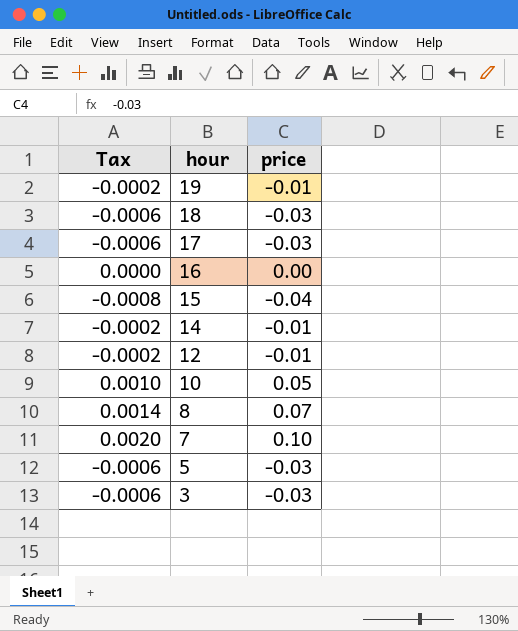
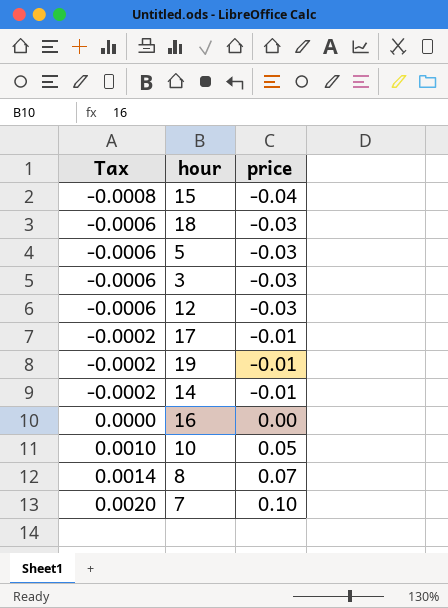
row order: hour descending -> Tax ascending
12 | Tax: -0.0002 -> -0.0006
12 | price: -0.01 -> -0.03
17 | Tax: -0.0006 -> -0.0002
17 | price: -0.03 -> -0.01

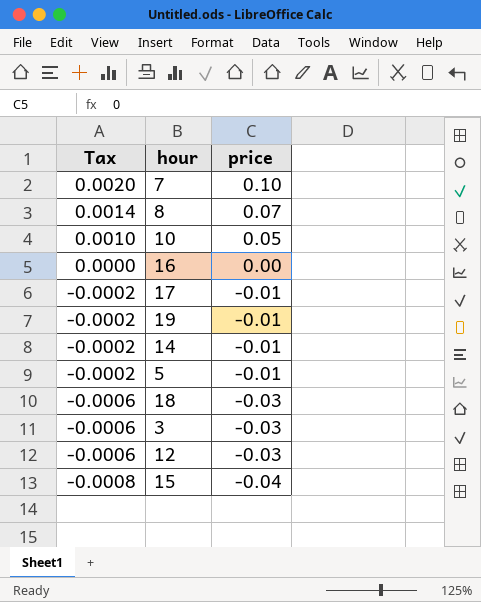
row order: Tax ascending -> Tax descending
5 | Tax: -0.0006 -> -0.0002
5 | price: -0.03 -> -0.01

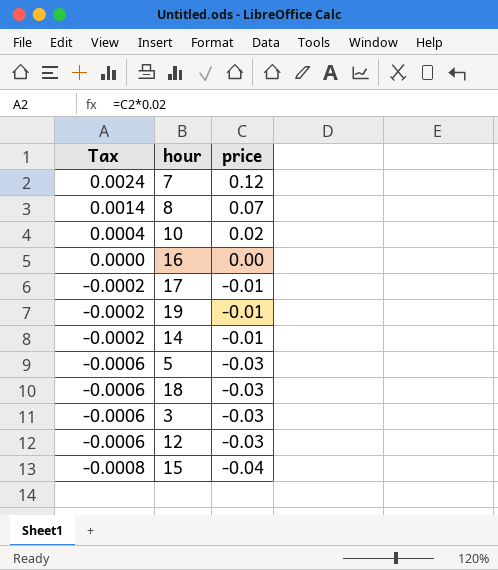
7 | Tax: 0.0020 -> 0.0024
7 | price: 0.10 -> 0.12
10 | Tax: 0.0010 -> 0.0004
10 | price: 0.05 -> 0.02
5 | Tax: -0.0002 -> -0.0006
5 | price: -0.01 -> -0.03

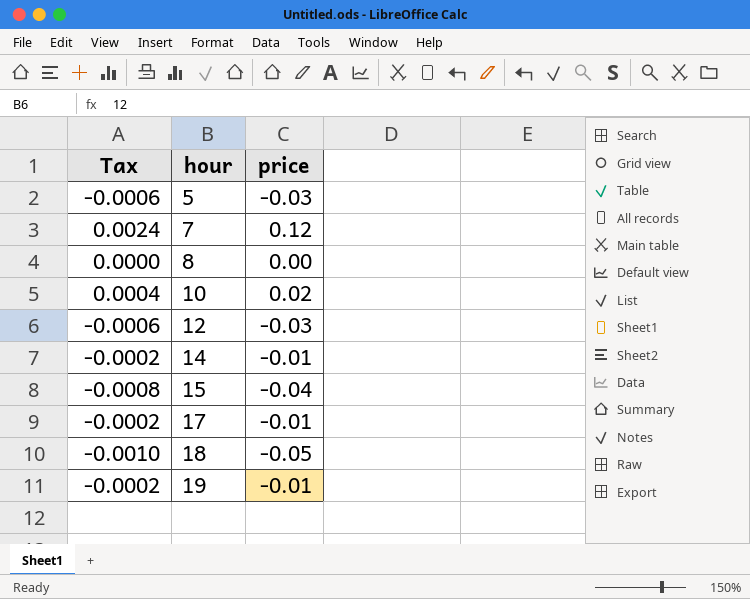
row order: Tax descending -> hour ascending
row 16: 0.0000 | 0.00 -> none
row 3: -0.0006 | -0.03 -> none
8 | Tax: 0.0014 -> 0.0000
8 | price: 0.07 -> 0.00
18 | Tax: -0.0006 -> -0.0010
18 | price: -0.03 -> -0.05

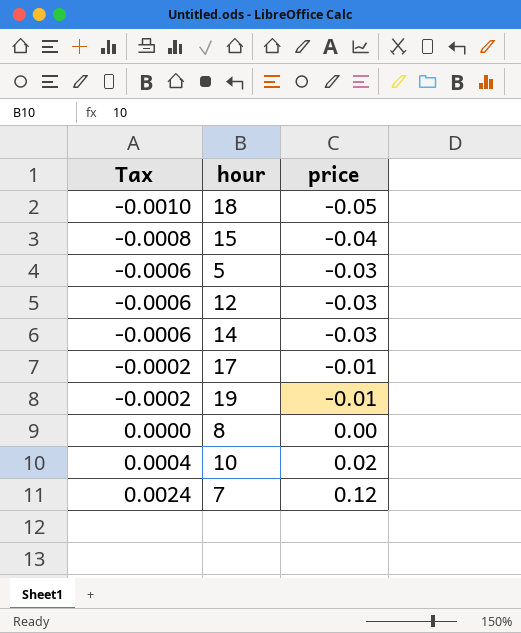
row order: hour ascending -> Tax ascending
14 | Tax: -0.0002 -> -0.0006
14 | price: -0.01 -> -0.03

